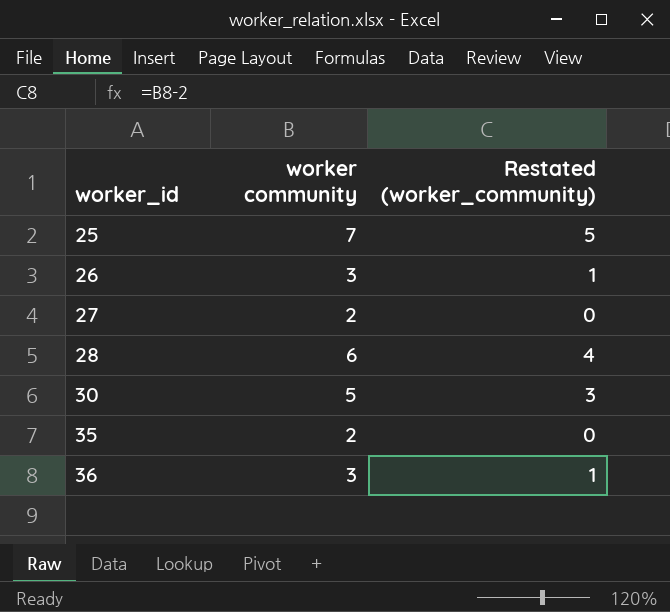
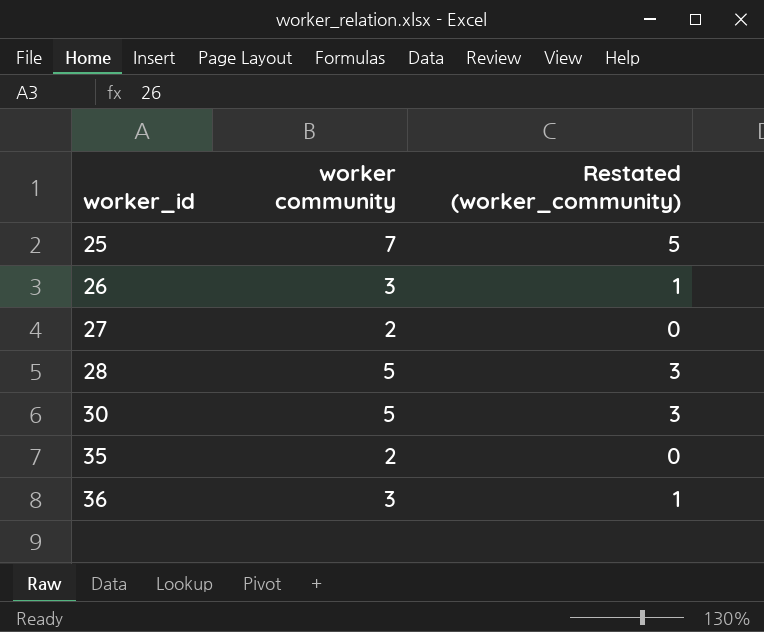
28 | worker community: 6 -> 5
28 | Restated (worker_community): 4 -> 3

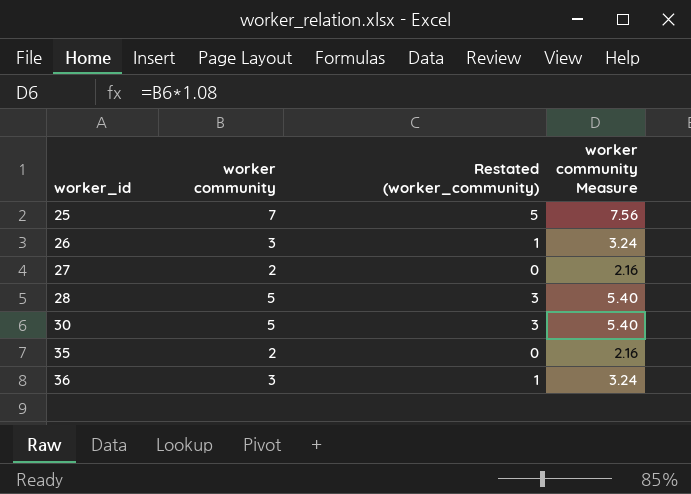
column worker community Measure | formula: none -> [worker community] * 1.08

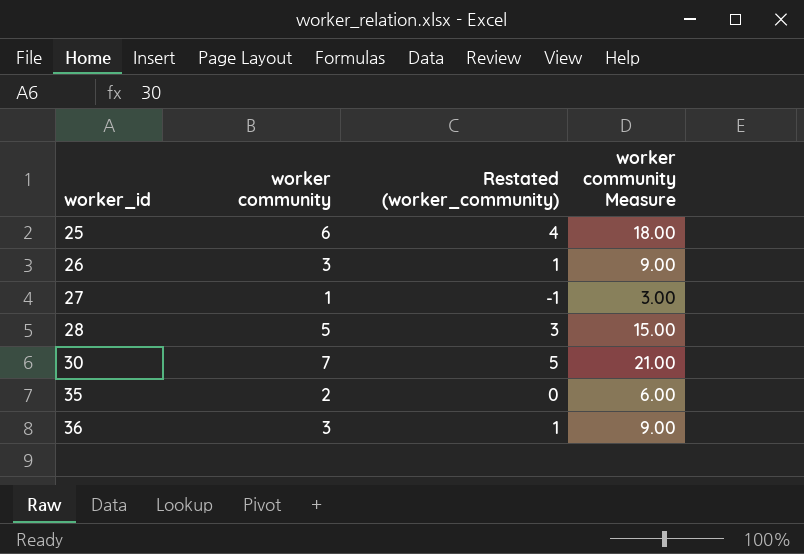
column worker community Measure | formula: [worker community] * 1.08 -> [worker community] * 3
25 | worker community: 7 -> 6
25 | Restated (worker_community): 5 -> 4
27 | worker community: 2 -> 1
27 | Restated (worker_community): 0 -> -1
30 | worker community: 5 -> 7
30 | Restated (worker_community): 3 -> 5

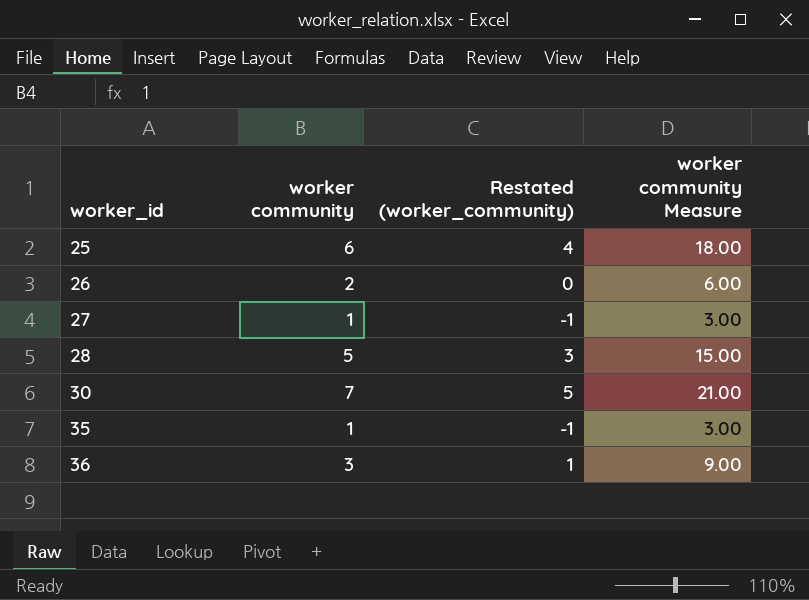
26 | worker community: 3 -> 2
26 | Restated (worker_community): 1 -> 0
26 | worker community Measure: 9.00 -> 6.00
35 | worker community: 2 -> 1
35 | Restated (worker_community): 0 -> -1
35 | worker community Measure: 6.00 -> 3.00

